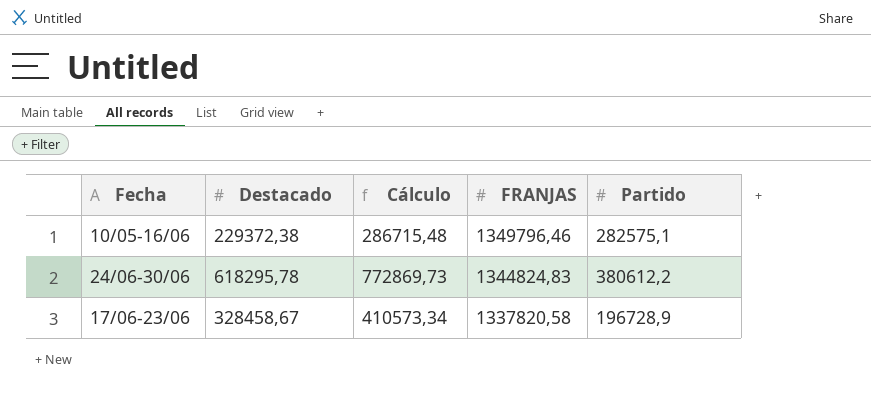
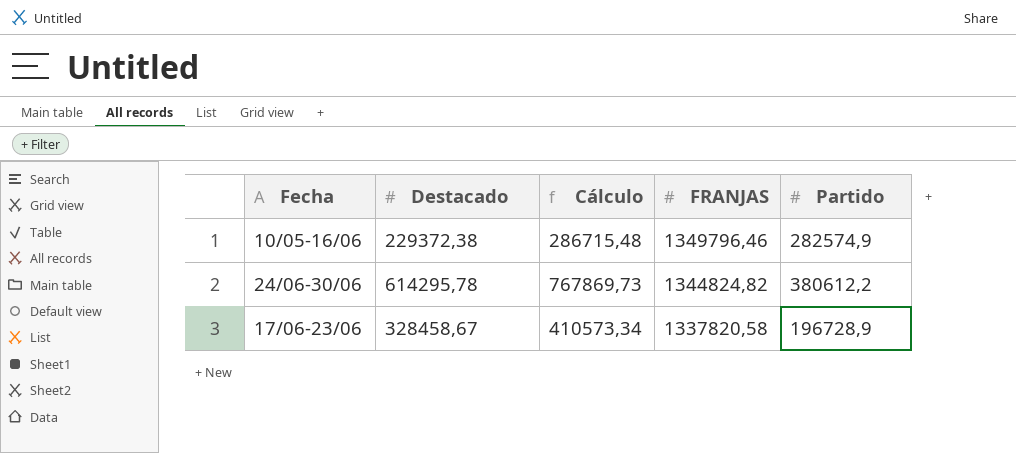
10/05-16/06 | Partido: 282575,1 -> 282574,9
24/06-30/06 | Destacado: 618295,78 -> 614295,78
24/06-30/06 | Cálculo: 772869,73 -> 767869,73
24/06-30/06 | FRANJAS: 1344824,83 -> 1344824,82

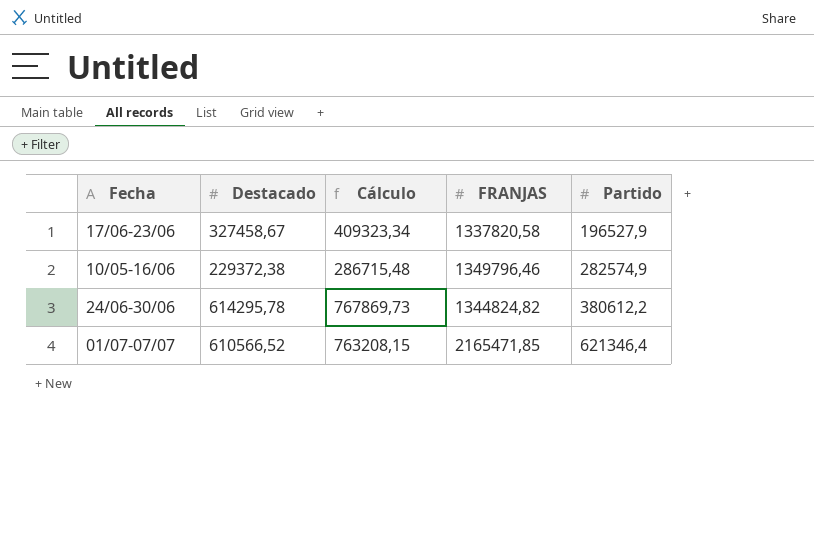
row order: FRANJAS descending -> Partido ascending
17/06-23/06 | Destacado: 328458,67 -> 327458,67
17/06-23/06 | Cálculo: 410573,34 -> 409323,34
17/06-23/06 | Partido: 196728,9 -> 196527,9
row 01/07-07/07: none -> 610566,52 | 763208,15 | 2165471,85 | 621346,4

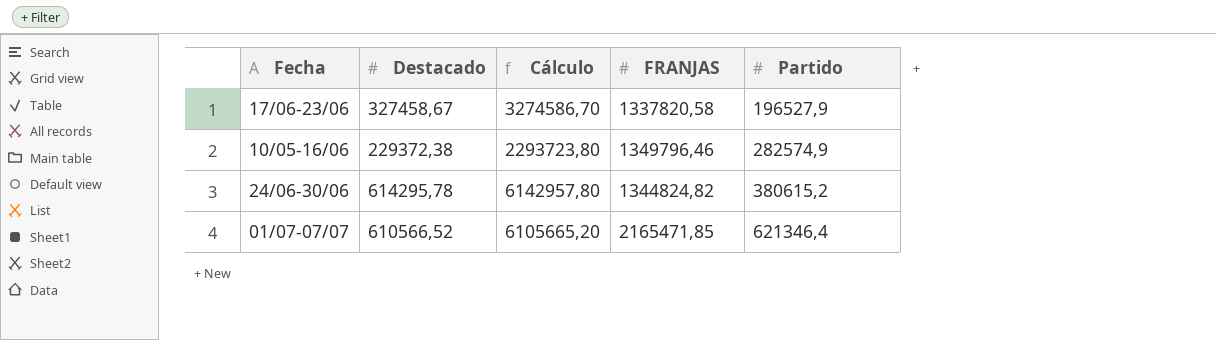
column Cálculo | formula: [Destacado] * 1,25 -> [Destacado] * 10
24/06-30/06 | Partido: 380612,2 -> 380615,2

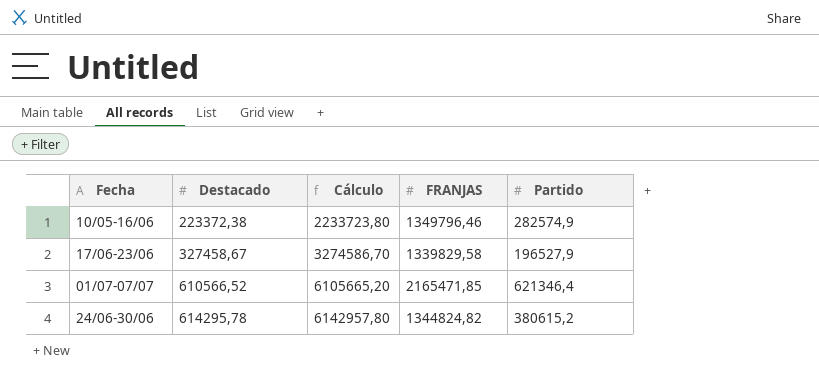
row order: Partido ascending -> Destacado ascending
10/05-16/06 | Destacado: 229372,38 -> 223372,38
10/05-16/06 | Cálculo: 2293723,80 -> 2233723,80
17/06-23/06 | FRANJAS: 1337820,58 -> 1339829,58

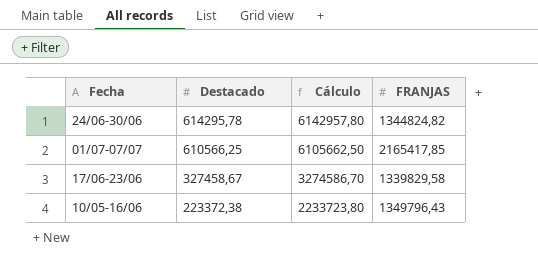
row order: Destacado ascending -> Destacado descending
column Partido | position: 5 -> none
01/07-07/07 | Destacado: 610566,52 -> 610566,25
01/07-07/07 | Cálculo: 6105665,20 -> 6105662,50
01/07-07/07 | FRANJAS: 2165471,85 -> 2165417,85
10/05-16/06 | FRANJAS: 1349796,46 -> 1349796,43

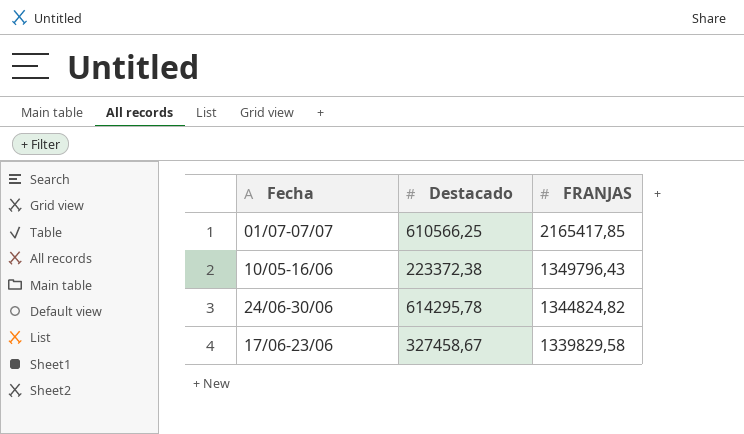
row order: Destacado descending -> FRANJAS descending
column Cálculo | formula: [Destacado] * 10 -> none

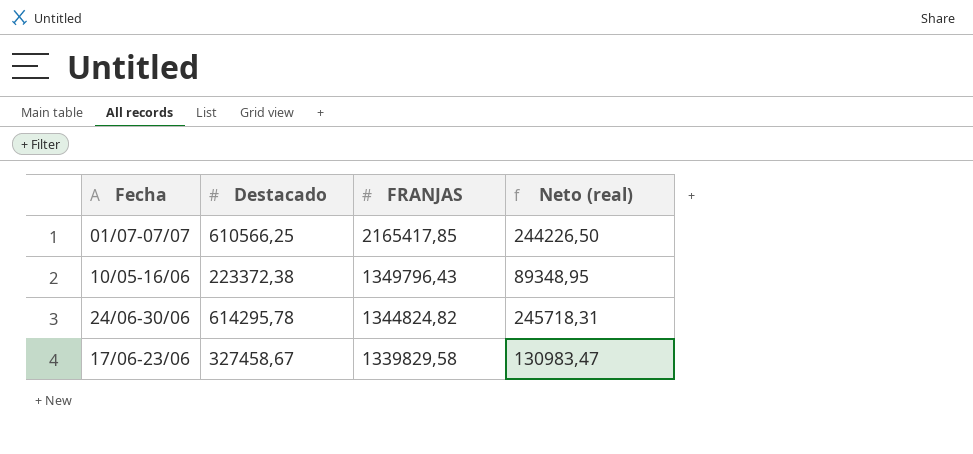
column Neto (real) | formula: none -> [Destacado] * 0,4

